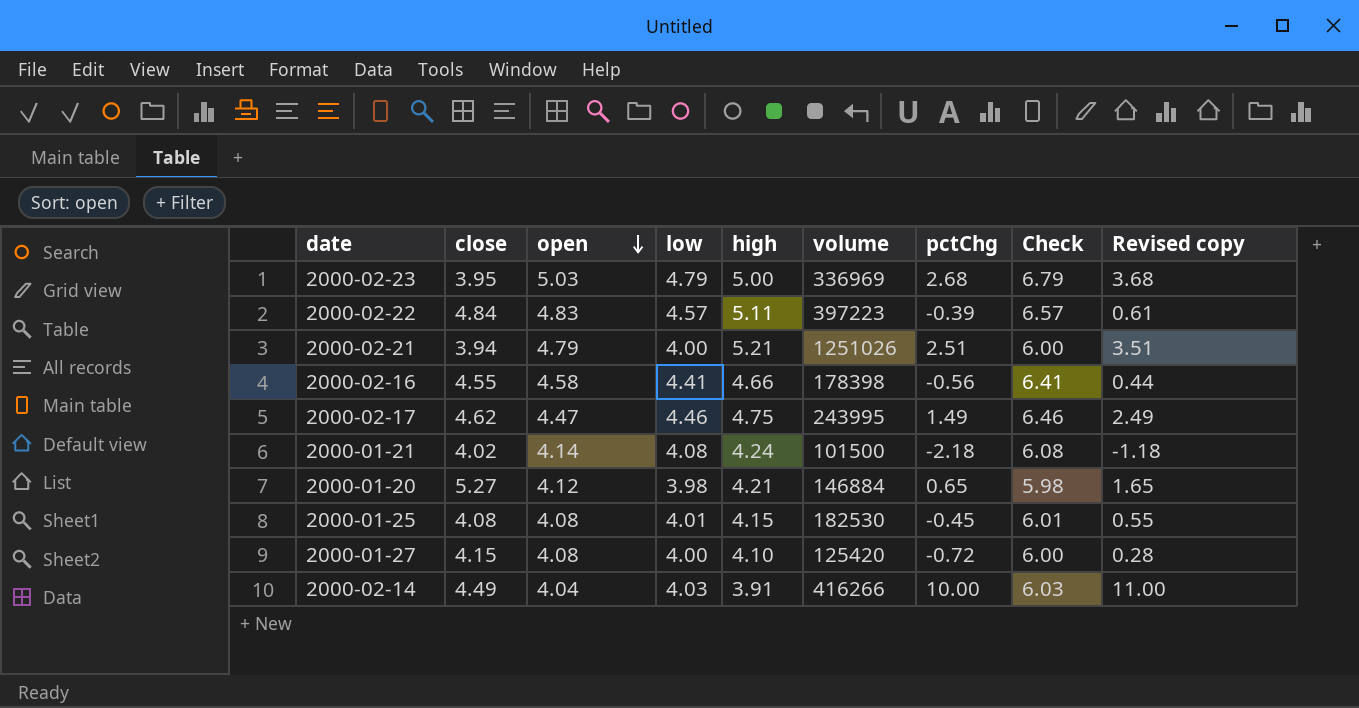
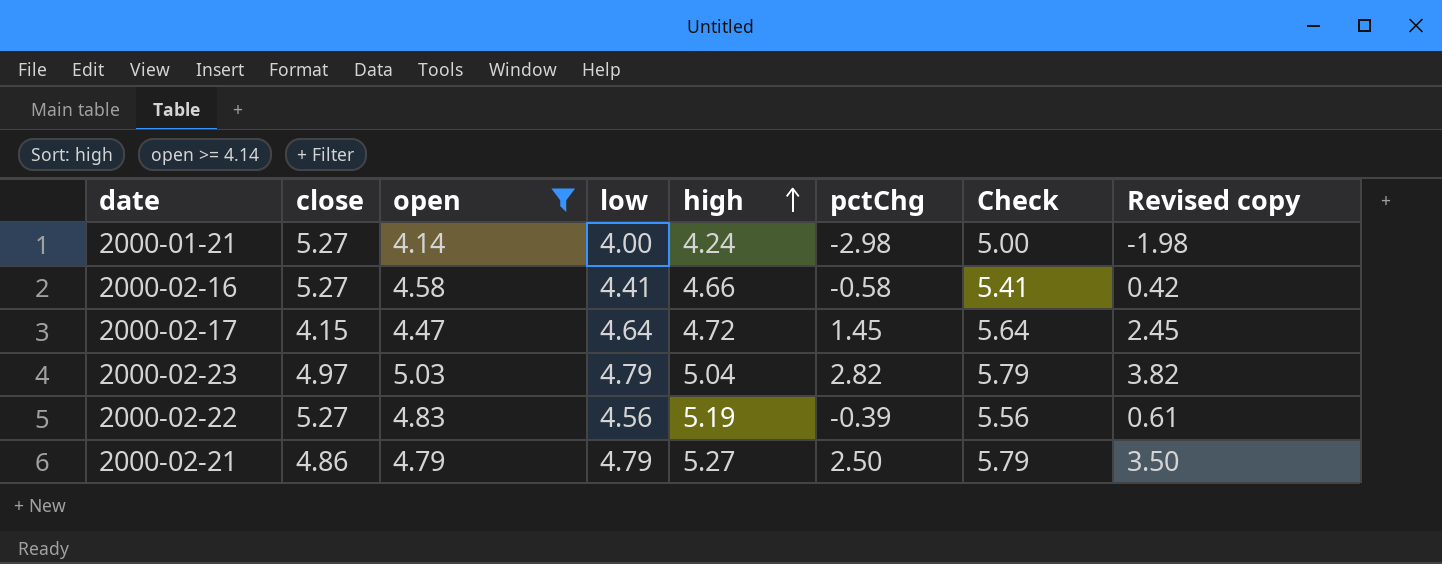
filter: none -> open >= 4.14
row order: open descending -> high ascending
column volume | position: 6 -> none
column Check | formula: [low] + 2 -> [low] + 1
2000-01-21 | close: 4.02 -> 5.27
2000-01-21 | low: 4.08 -> 4.00
2000-01-21 | pctChg: -2.18 -> -2.98
2000-01-21 | Revised copy: -1.18 -> -1.98
2000-02-16 | close: 4.55 -> 5.27
2000-02-16 | pctChg: -0.56 -> -0.58
2000-02-16 | Revised copy: 0.44 -> 0.42
2000-02-17 | close: 4.62 -> 4.15
2000-02-17 | low: 4.46 -> 4.64
2000-02-17 | high: 4.75 -> 4.72
2000-02-17 | pctChg: 1.49 -> 1.45
2000-02-17 | Revised copy: 2.49 -> 2.45
2000-02-23 | close: 3.95 -> 4.97
2000-02-23 | high: 5.00 -> 5.04
2000-02-23 | pctChg: 2.68 -> 2.82
2000-02-23 | Revised copy: 3.68 -> 3.82
2000-02-22 | close: 4.84 -> 5.27
2000-02-22 | low: 4.57 -> 4.56
2000-02-22 | high: 5.11 -> 5.19
2000-02-21 | close: 3.94 -> 4.86
2000-02-21 | low: 4.00 -> 4.79
2000-02-21 | high: 5.21 -> 5.27
2000-02-21 | pctChg: 2.51 -> 2.50
2000-02-21 | Revised copy: 3.51 -> 3.50

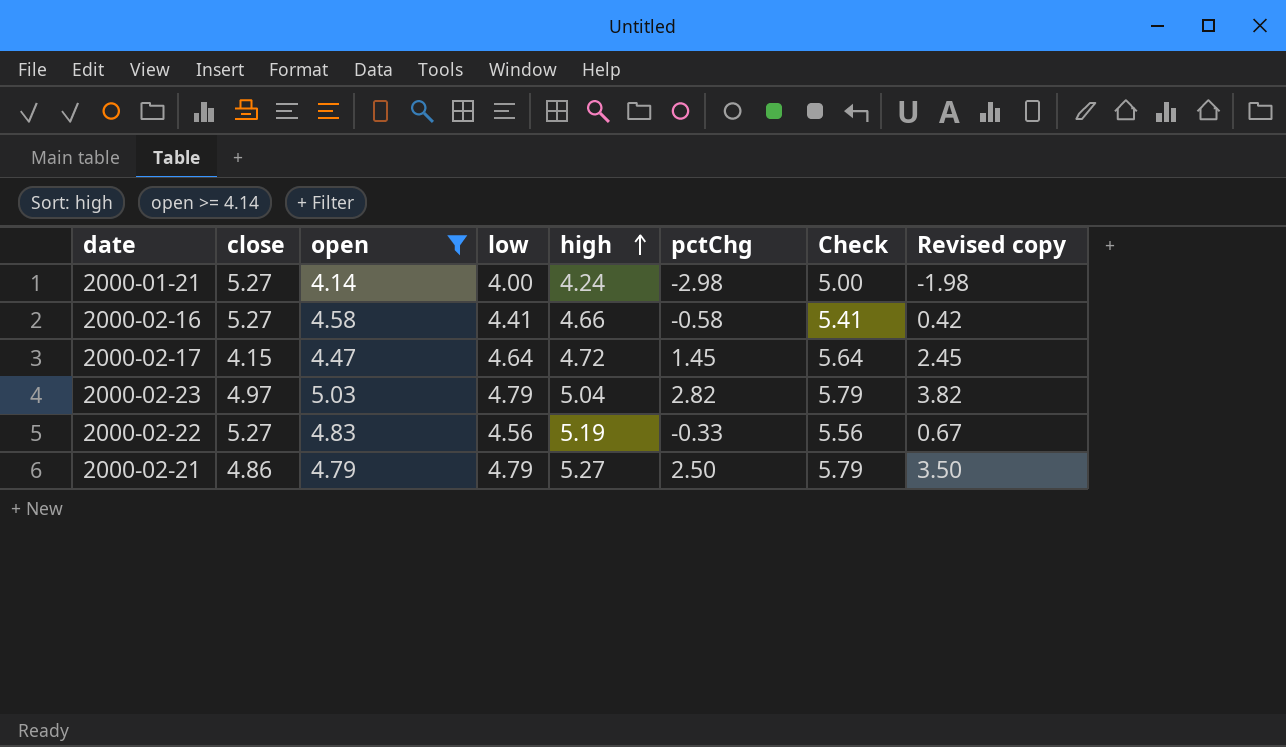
2000-02-22 | pctChg: -0.39 -> -0.33
2000-02-22 | Revised copy: 0.61 -> 0.67

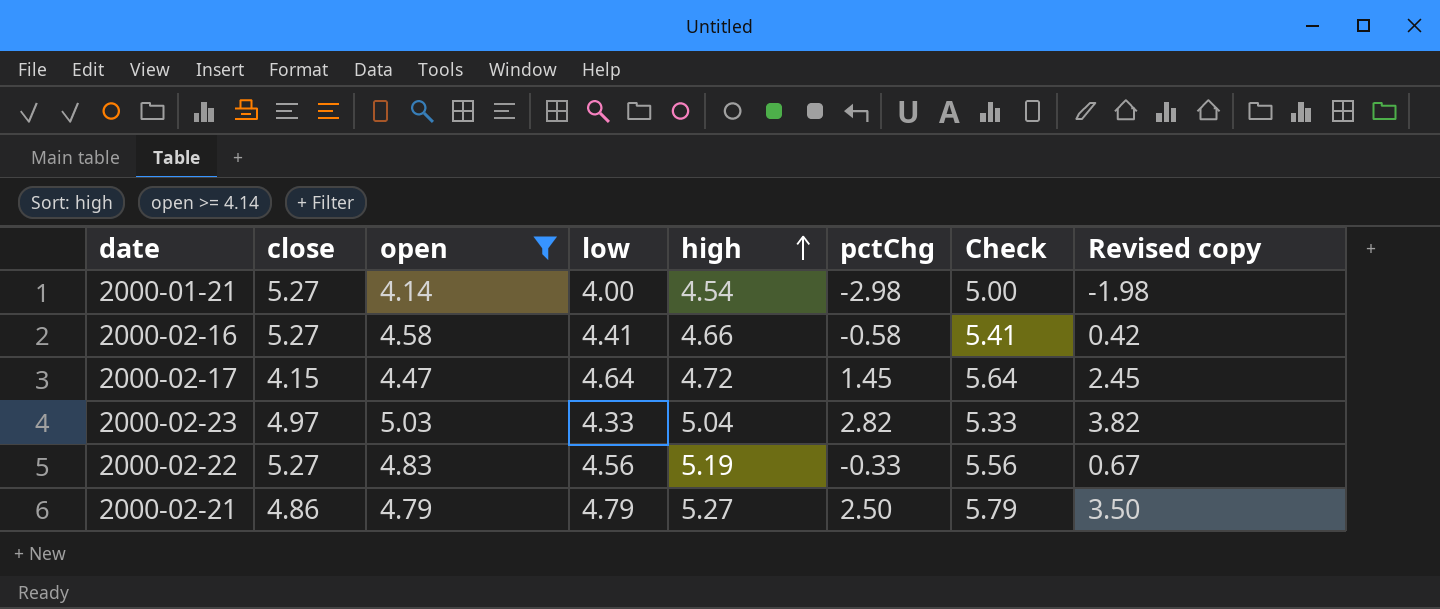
2000-01-21 | high: 4.24 -> 4.54
2000-02-23 | low: 4.79 -> 4.33
2000-02-23 | Check: 5.79 -> 5.33

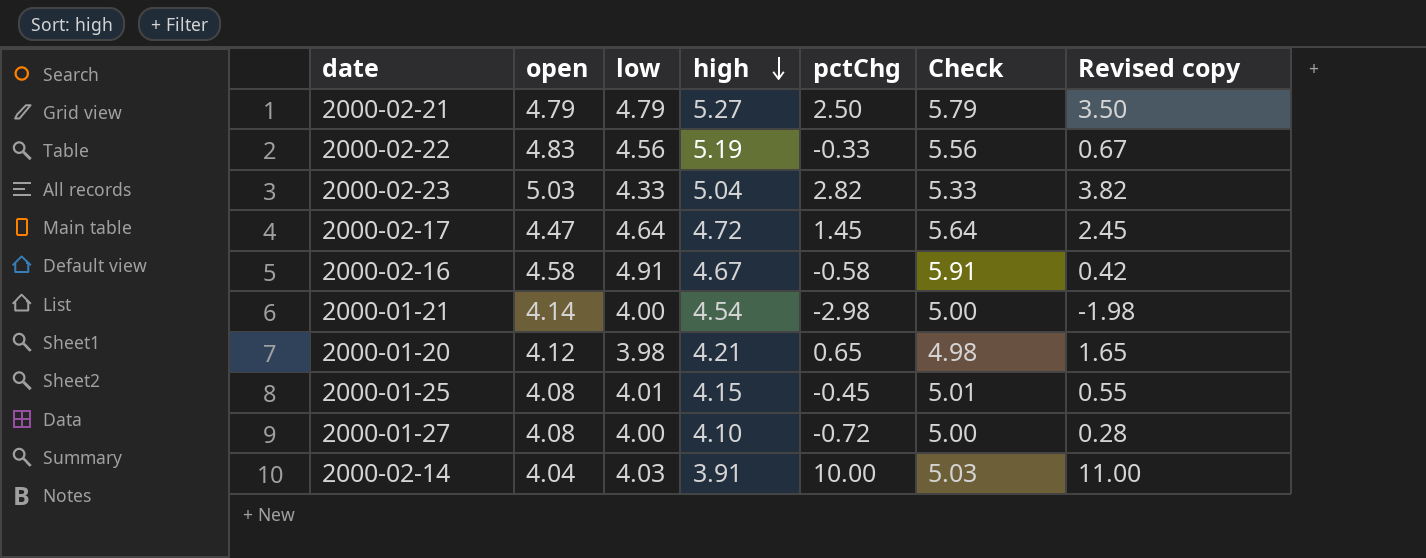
filter: open >= 4.14 -> none
row order: high ascending -> high descending
column close | position: 2 -> none
2000-02-16 | low: 4.41 -> 4.91
2000-02-16 | high: 4.66 -> 4.67
2000-02-16 | Check: 5.41 -> 5.91

